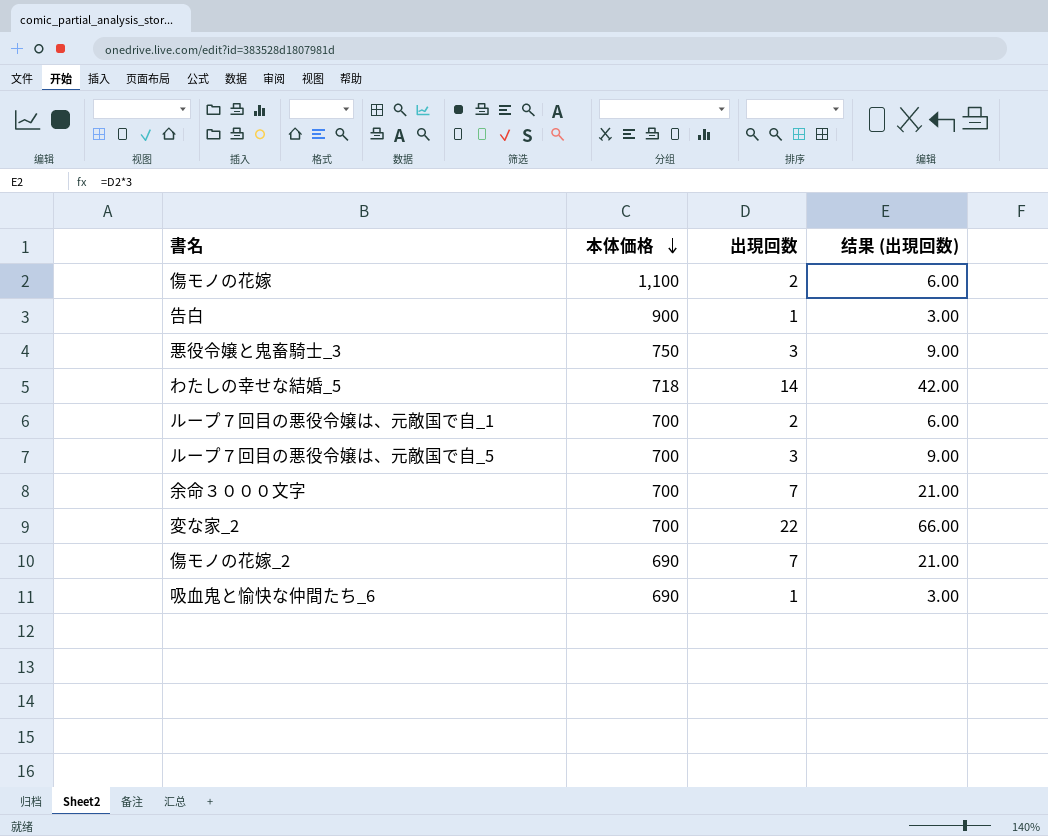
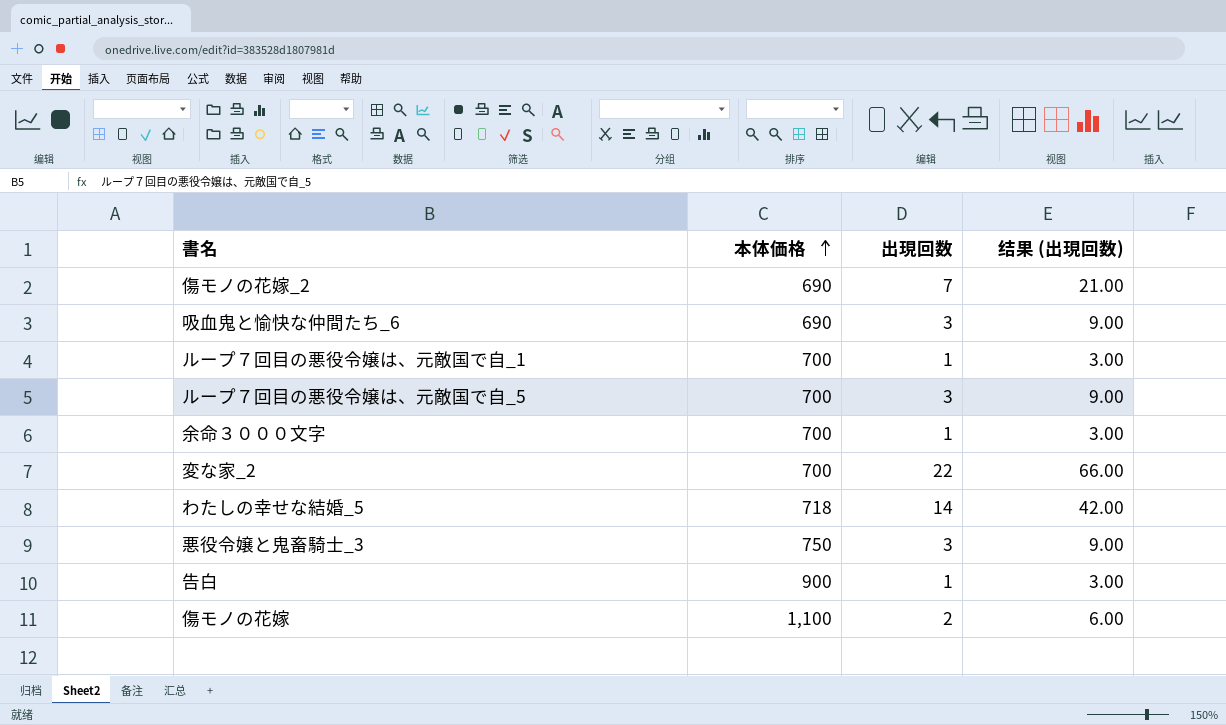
row order: 本体価格 descending -> 本体価格 ascending
吸血鬼と愉快な仲間たち_6 | 出現回数: 1 -> 3
吸血鬼と愉快な仲間たち_6 | 结果 (出現回数): 3.00 -> 9.00
ループ７回目の悪役令嬢は、元敵国で自_1 | 出現回数: 2 -> 1
ループ７回目の悪役令嬢は、元敵国で自_1 | 结果 (出現回数): 6.00 -> 3.00
余命３０００文字 | 出現回数: 7 -> 1
余命３０００文字 | 结果 (出現回数): 21.00 -> 3.00

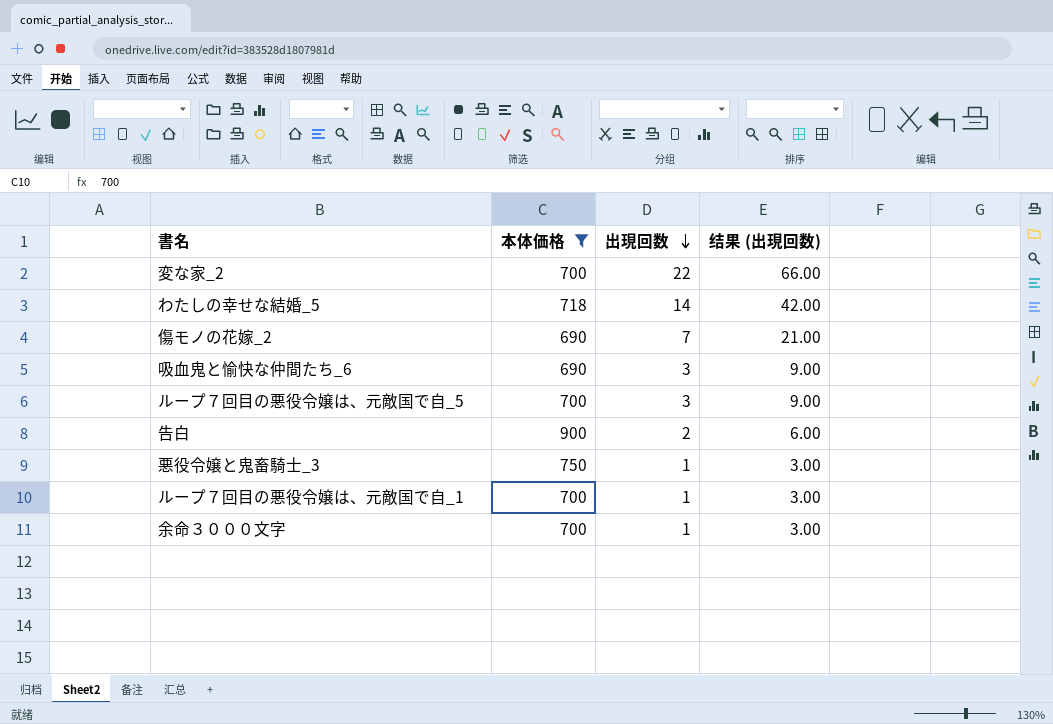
filter: none -> 本体価格 != 1,100
row order: 本体価格 ascending -> 出現回数 descending
告白 | 出現回数: 1 -> 2
告白 | 结果 (出現回数): 3.00 -> 6.00
悪役令嬢と鬼畜騎士_3 | 出現回数: 3 -> 1
悪役令嬢と鬼畜騎士_3 | 结果 (出現回数): 9.00 -> 3.00

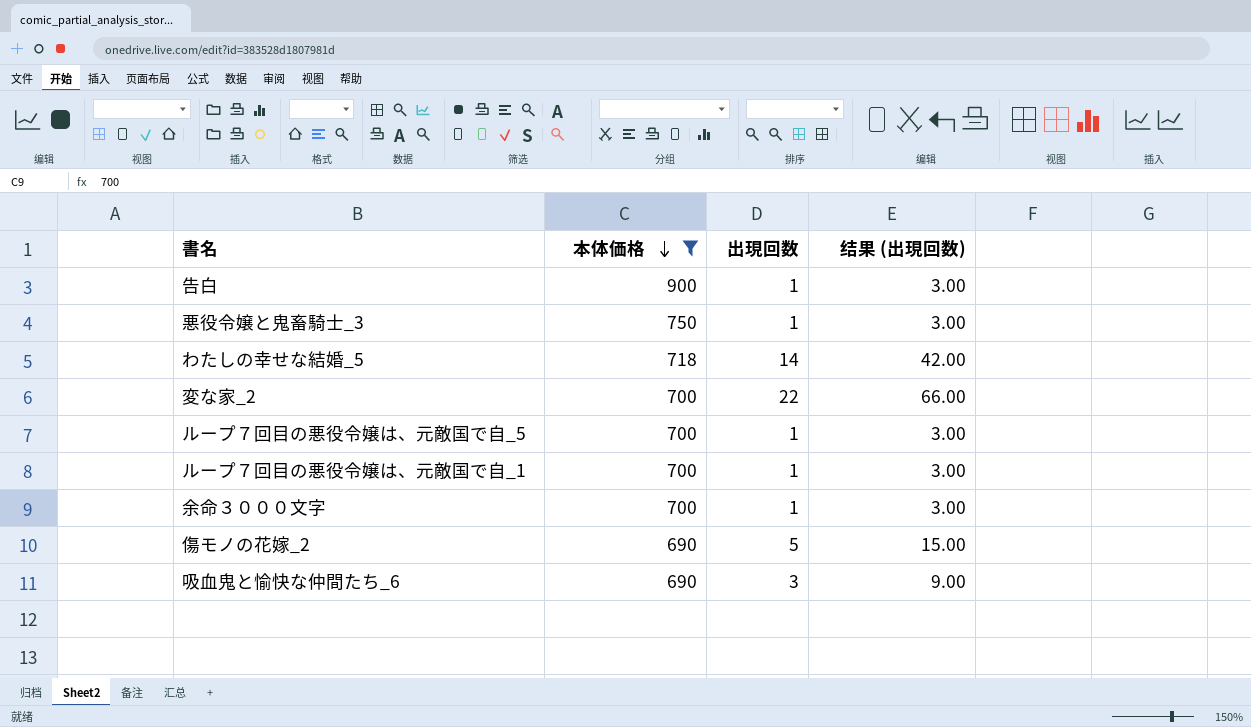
row order: 出現回数 descending -> 本体価格 descending
告白 | 出現回数: 2 -> 1
告白 | 结果 (出現回数): 6.00 -> 3.00
ループ７回目の悪役令嬢は、元敵国で自_5 | 出現回数: 3 -> 1
ループ７回目の悪役令嬢は、元敵国で自_5 | 结果 (出現回数): 9.00 -> 3.00
傷モノの花嫁_2 | 出現回数: 7 -> 5
傷モノの花嫁_2 | 结果 (出現回数): 21.00 -> 15.00

